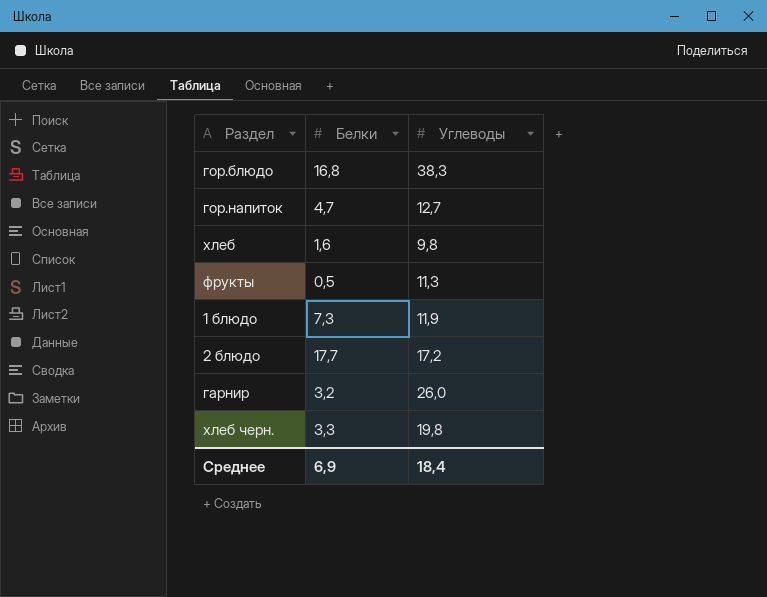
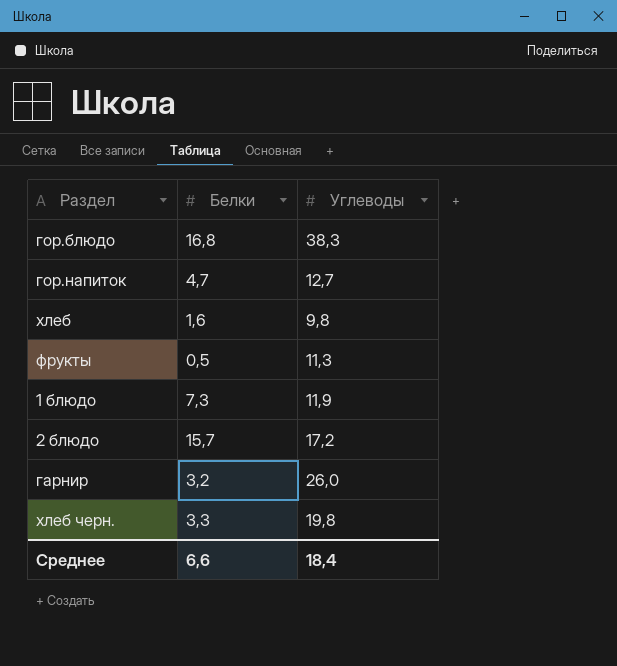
2 блюдо | Белки: 17,7 -> 15,7
Среднее | Белки: 6,9 -> 6,6

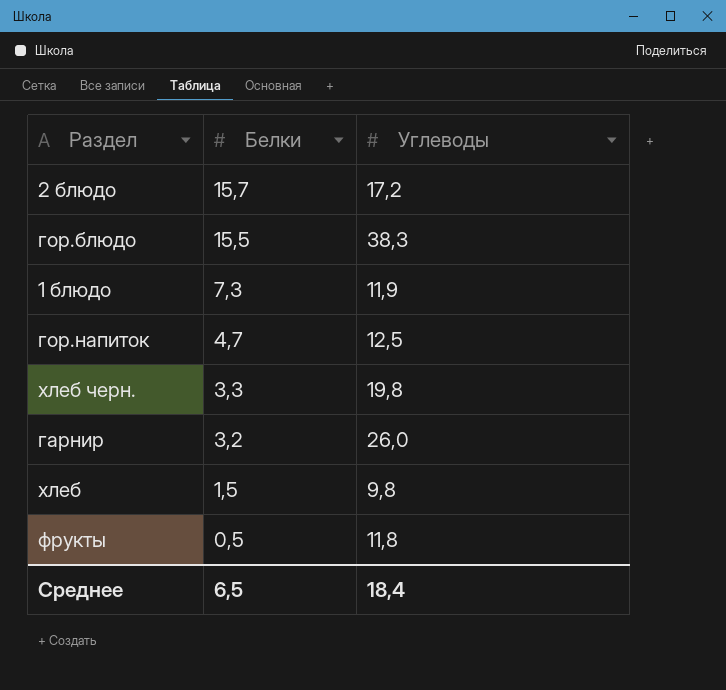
row order: none -> Белки descending
гор.блюдо | Белки: 16,8 -> 15,5
гор.напиток | Углеводы: 12,7 -> 12,5
хлеб | Белки: 1,6 -> 1,5
фрукты | Углеводы: 11,3 -> 11,8
Среднее | Белки: 6,6 -> 6,5

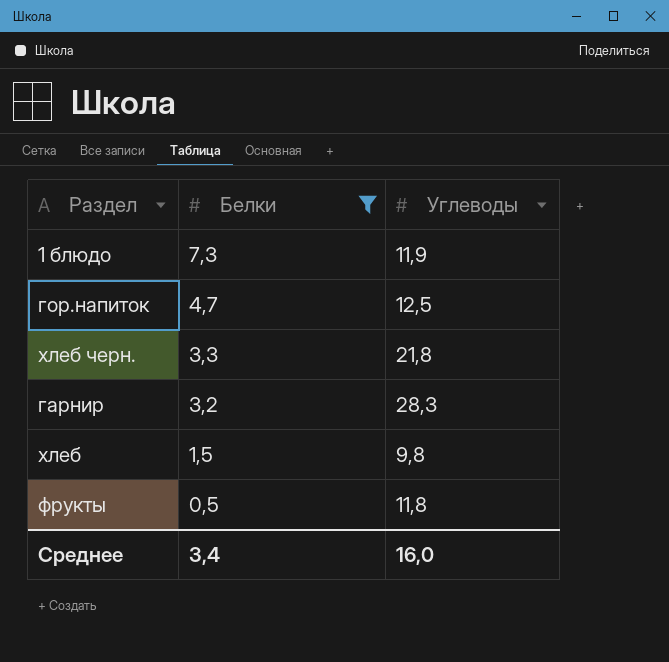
filter: none -> Белки <= 7,3
хлеб черн. | Углеводы: 19,8 -> 21,8
гарнир | Углеводы: 26,0 -> 28,3
Среднее | Белки: 6,5 -> 3,4
Среднее | Углеводы: 18,4 -> 16,0

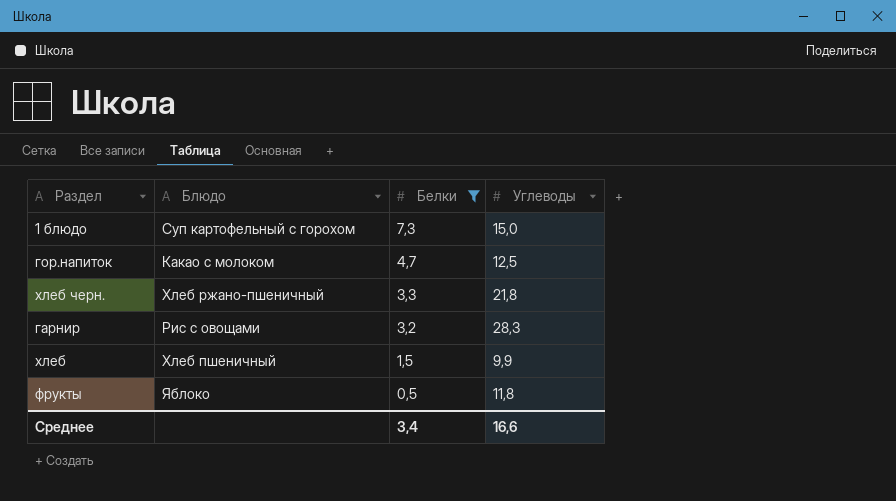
column Блюдо | position: none -> 2
1 блюдо | Углеводы: 11,9 -> 15,0
хлеб | Углеводы: 9,8 -> 9,9
Среднее | Углеводы: 16,0 -> 16,6

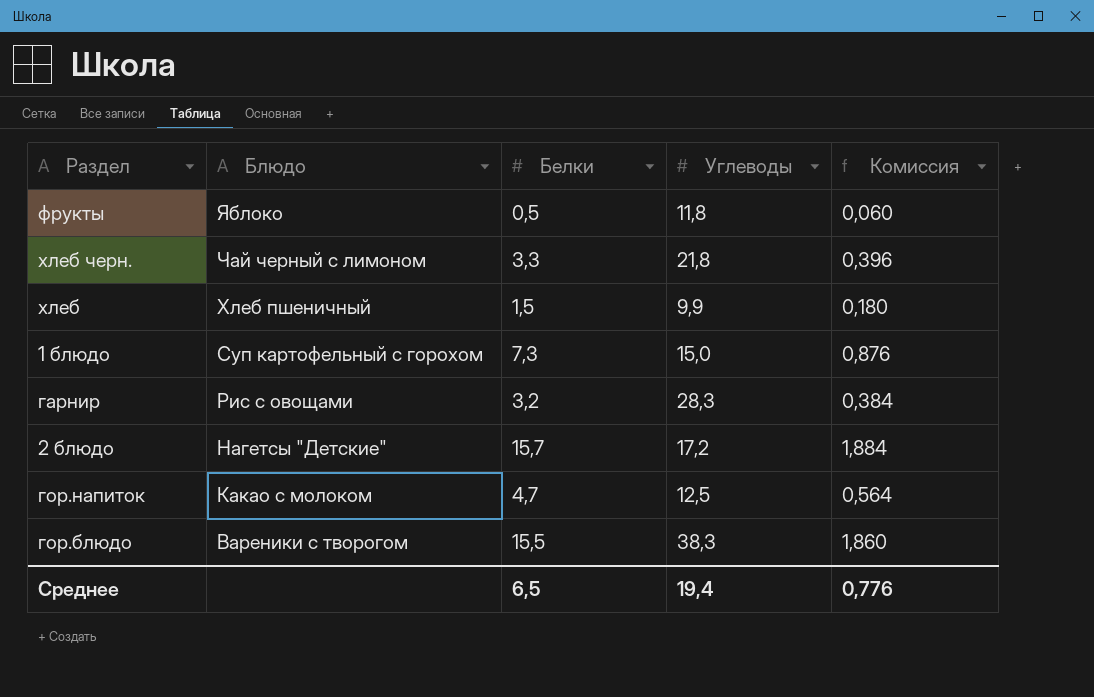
filter: Белки <= 7,3 -> none
row order: Белки descending -> Блюдо descending
column Комиссия | formula: none -> [Белки] * 0,12
хлеб черн. | Блюдо: Хлеб ржано-пшеничный -> Чай черный с лимоном
Среднее | Белки: 3,4 -> 6,5
Среднее | Углеводы: 16,6 -> 19,4

